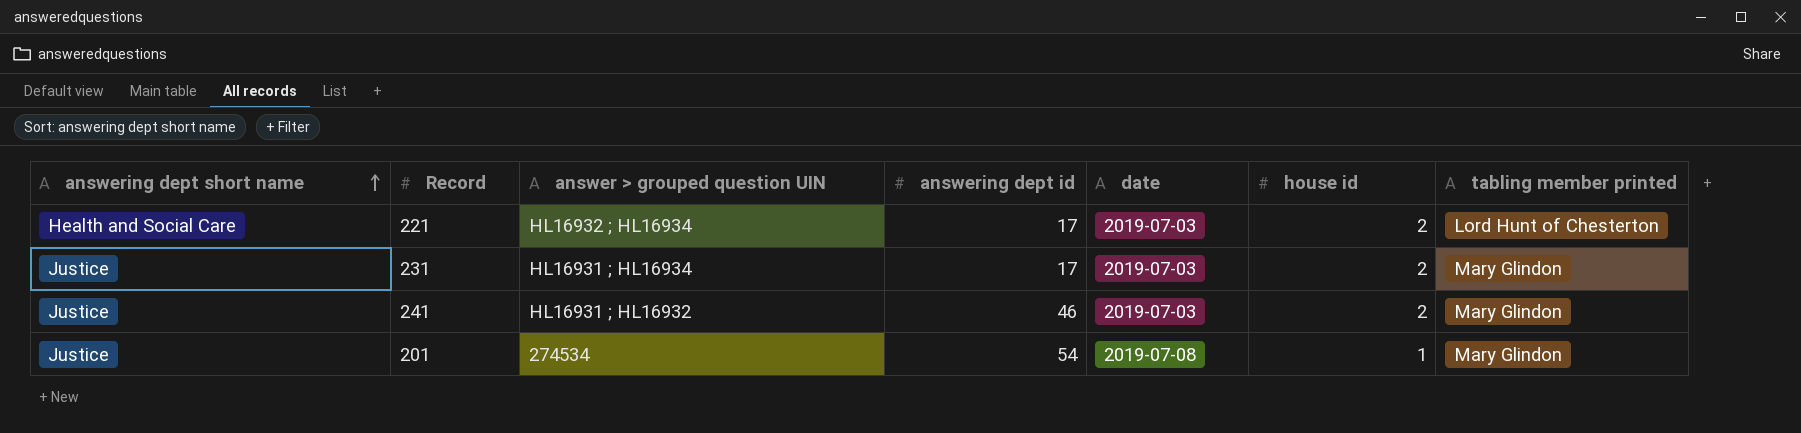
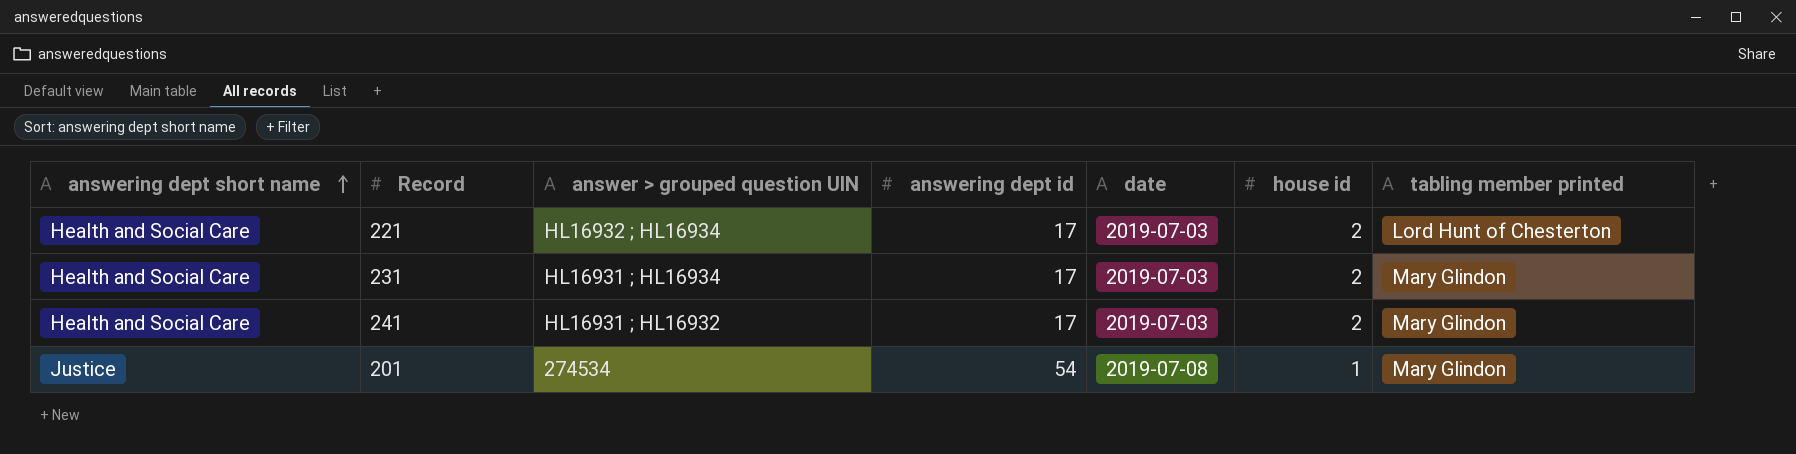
231 | answering dept short name: Justice -> Health and Social Care
241 | answering dept short name: Justice -> Health and Social Care
241 | answering dept id: 46 -> 17

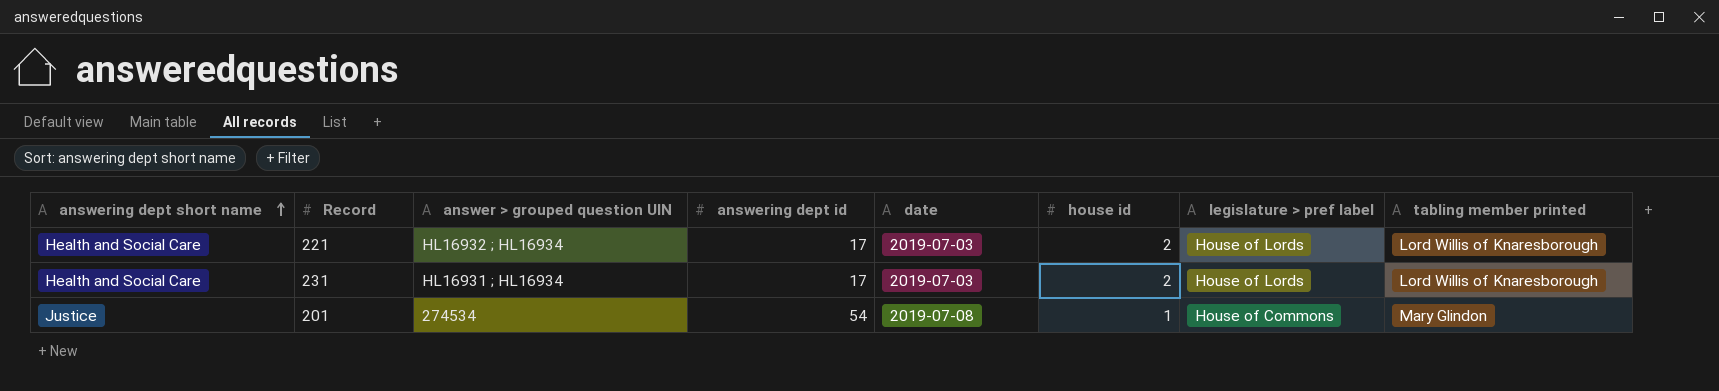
column legislature > pref label | position: none -> 7
row 241: Health and Social Care | HL16931 ; HL16932 | 17 | 2019-07-03 | 2 | Mary Glindon -> none
221 | tabling member printed: Lord Hunt of Chesterton -> Lord Willis of Knaresborough
231 | tabling member printed: Mary Glindon -> Lord Willis of Knaresborough

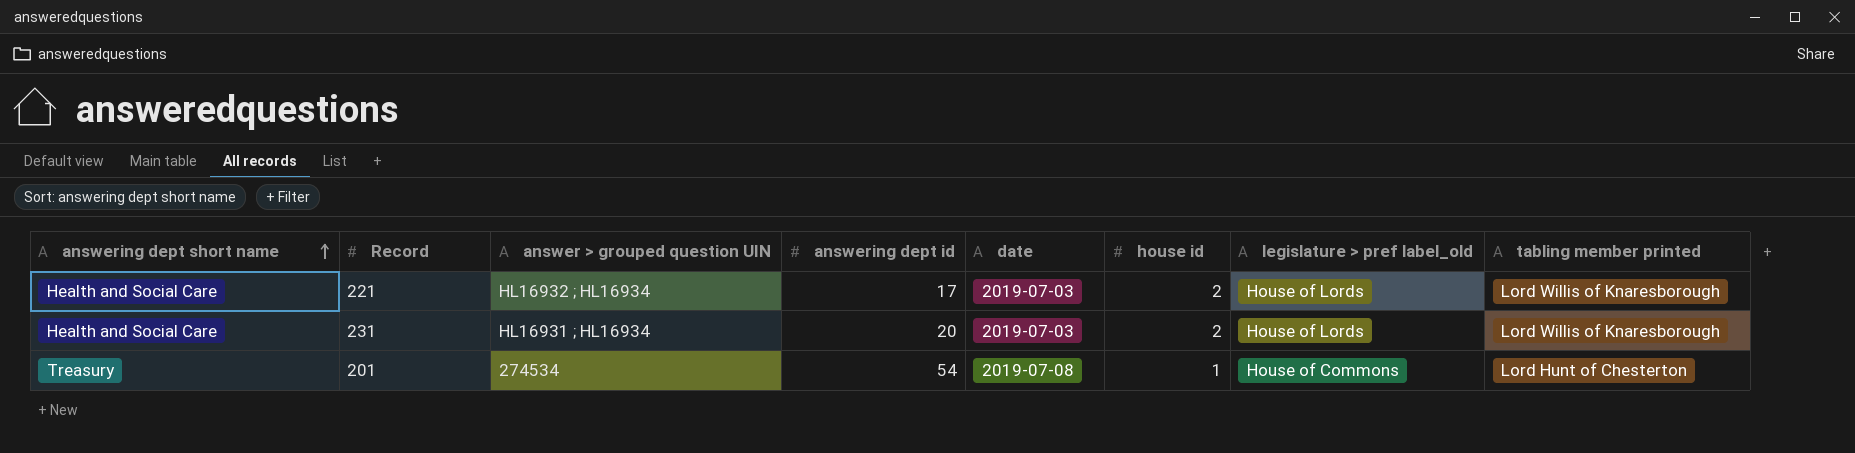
column name: legislature > pref label -> legislature > pref label_old
231 | answering dept id: 17 -> 20
201 | answering dept short name: Justice -> Treasury
201 | tabling member printed: Mary Glindon -> Lord Hunt of Chesterton

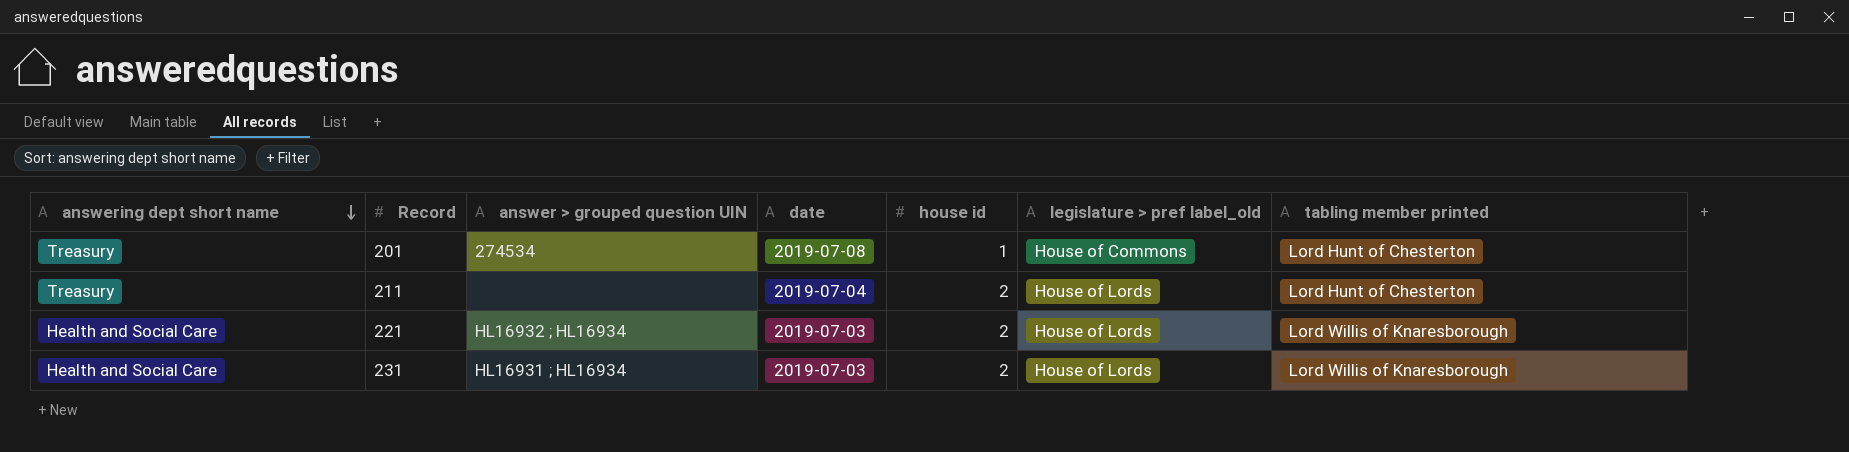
row order: answering dept short name ascending -> answering dept short name descending
column answering dept id | position: 4 -> none
row 211: none -> Treasury | none | 2019-07-04 | 2 | House of Lords | Lord Hunt of Chesterton

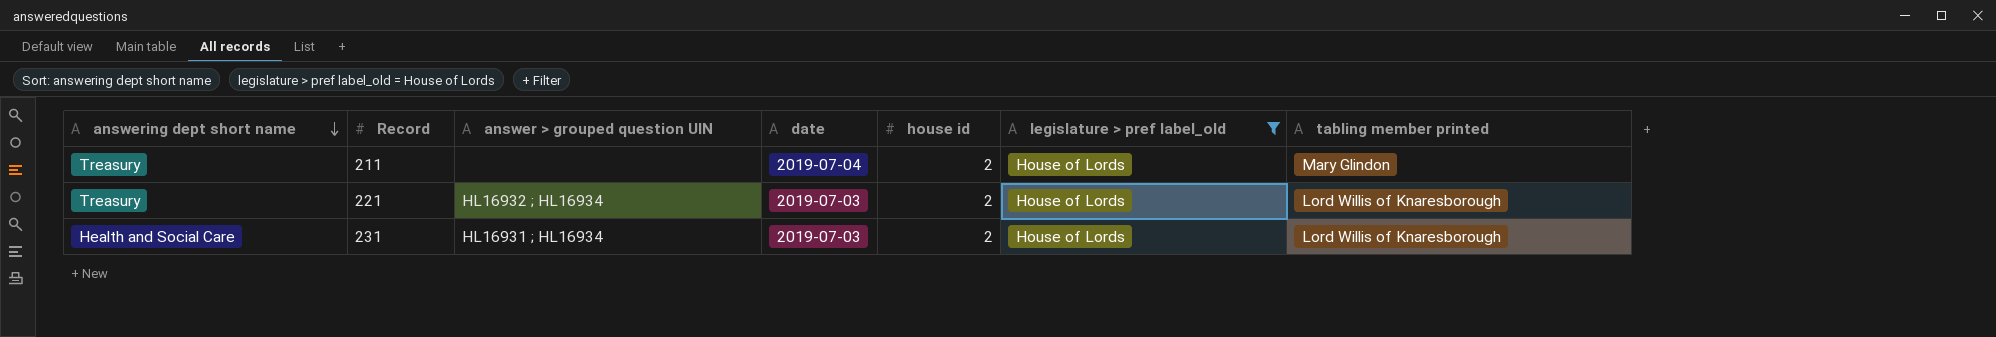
filter: none -> legislature > pref label_old = House of Lords
211 | tabling member printed: Lord Hunt of Chesterton -> Mary Glindon
221 | answering dept short name: Health and Social Care -> Treasury

